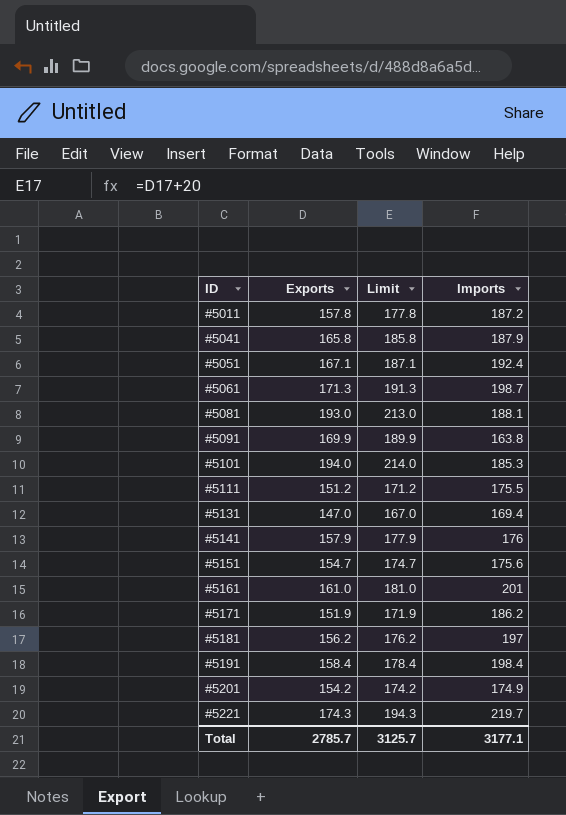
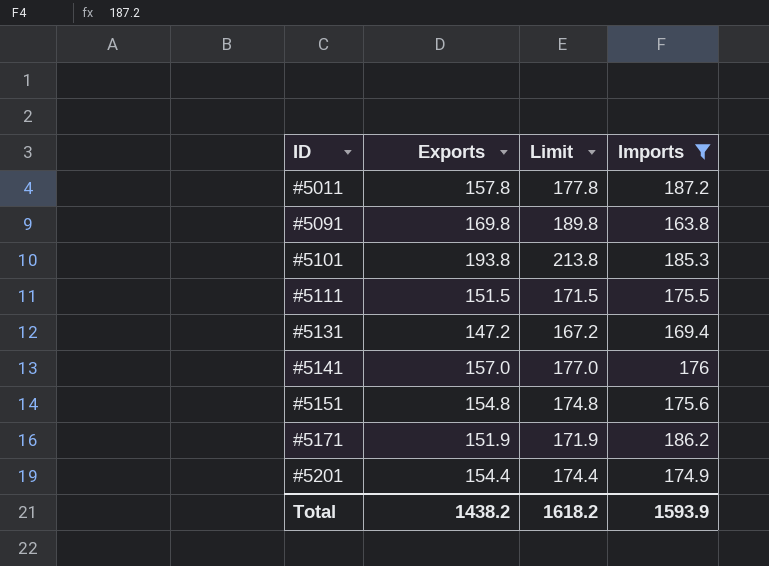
filter: none -> Imports <= 187.2
#5091 | Exports: 169.9 -> 169.8
#5091 | Limit: 189.9 -> 189.8
#5101 | Exports: 194.0 -> 193.8
#5101 | Limit: 214.0 -> 213.8
#5111 | Exports: 151.2 -> 151.5
#5111 | Limit: 171.2 -> 171.5
#5131 | Exports: 147.0 -> 147.2
#5131 | Limit: 167.0 -> 167.2
#5141 | Exports: 157.9 -> 157.0
#5141 | Limit: 177.9 -> 177.0
#5151 | Exports: 154.7 -> 154.8
#5151 | Limit: 174.7 -> 174.8
#5201 | Exports: 154.2 -> 154.4
#5201 | Limit: 174.2 -> 174.4
Total | Exports: 2785.7 -> 1438.2
Total | Limit: 3125.7 -> 1618.2
Total | Imports: 3177.1 -> 1593.9

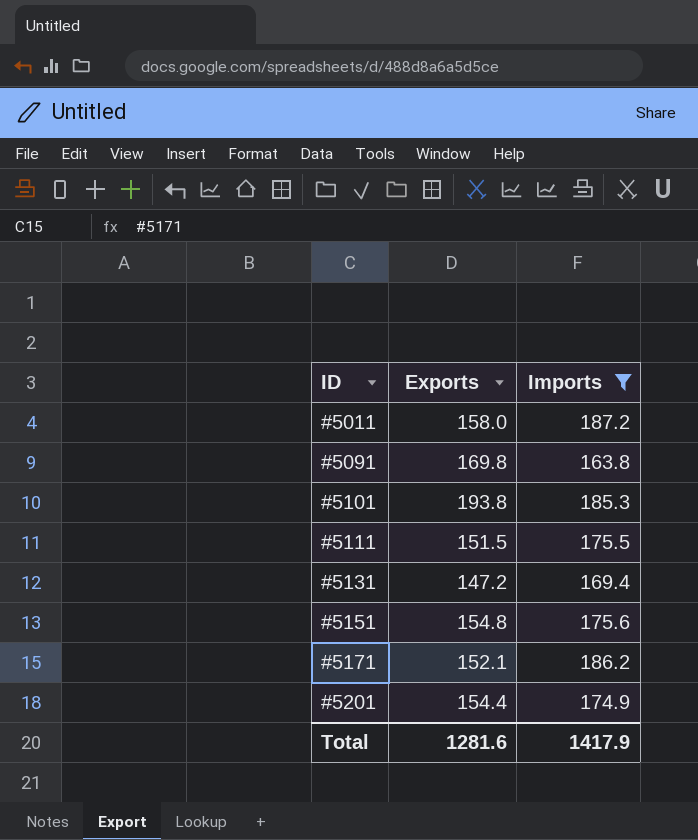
column Limit | formula: [Exports] + 20 -> none
row #5141: 157.0 | 177.0 | 176 -> none
#5011 | Exports: 157.8 -> 158.0
#5171 | Exports: 151.9 -> 152.1
Total | Exports: 1438.2 -> 1281.6
Total | Imports: 1593.9 -> 1417.9

